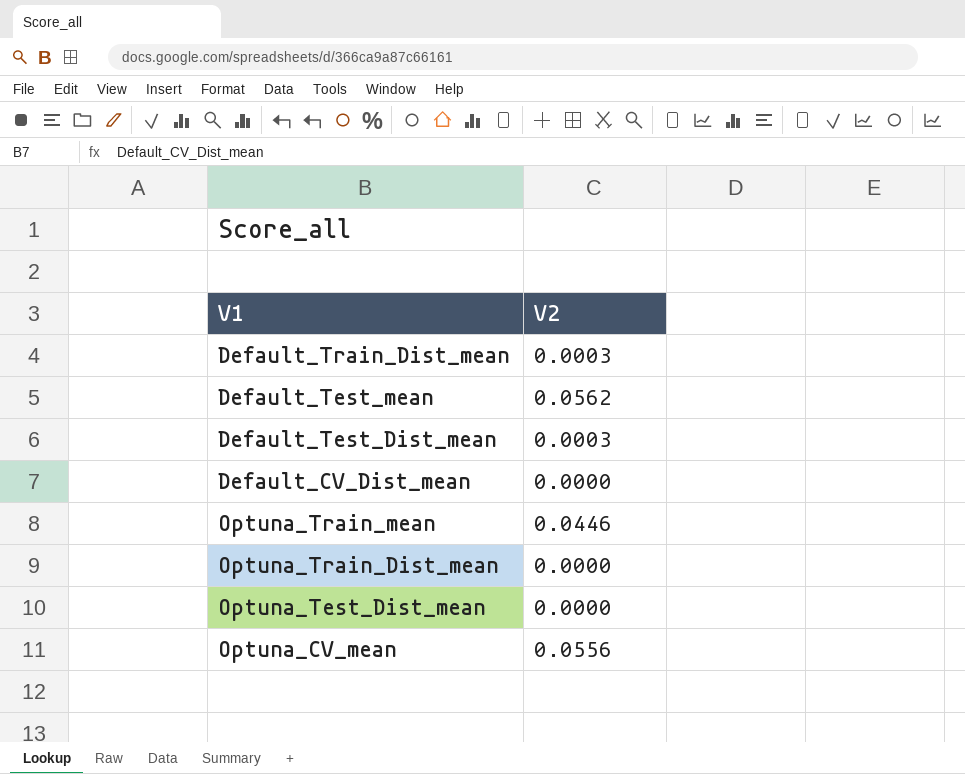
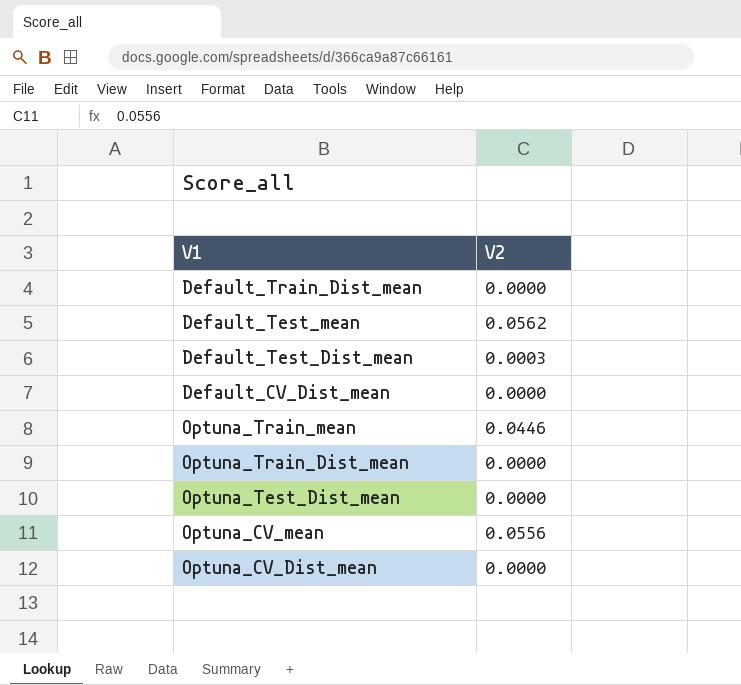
Default_Train_Dist_mean | V2: 0.0003 -> 0.0000
row Optuna_CV_Dist_mean: none -> 0.0000

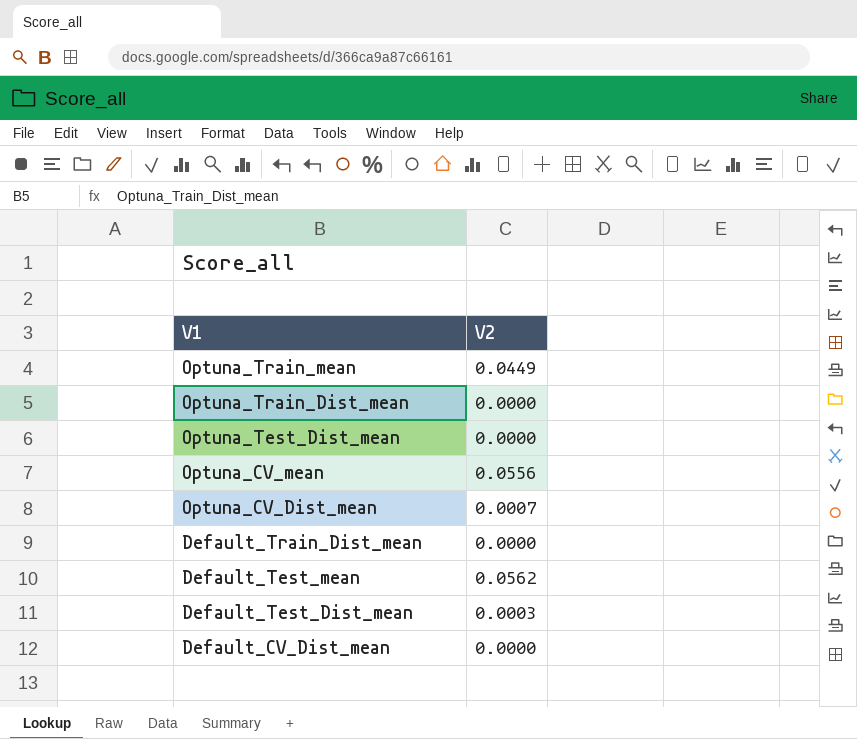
row order: none -> V1 descending
Optuna_Train_mean | V2: 0.0446 -> 0.0449
Optuna_CV_Dist_mean | V2: 0.0000 -> 0.0007

